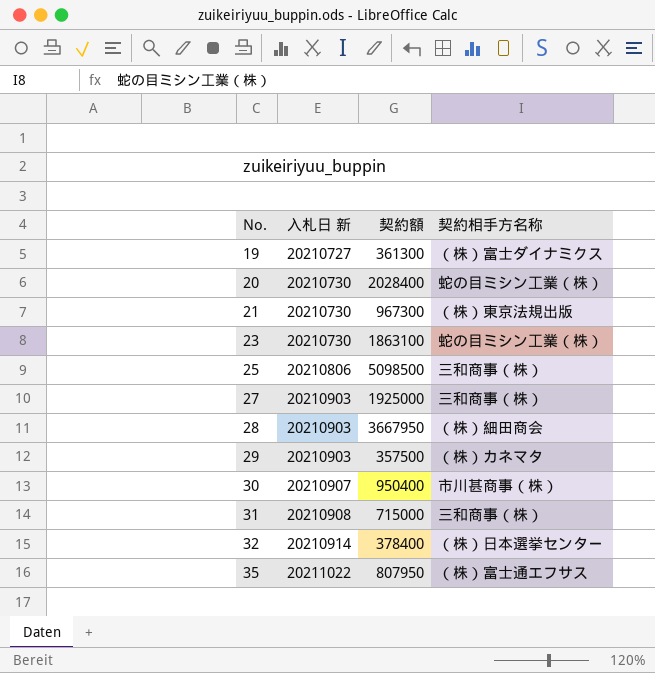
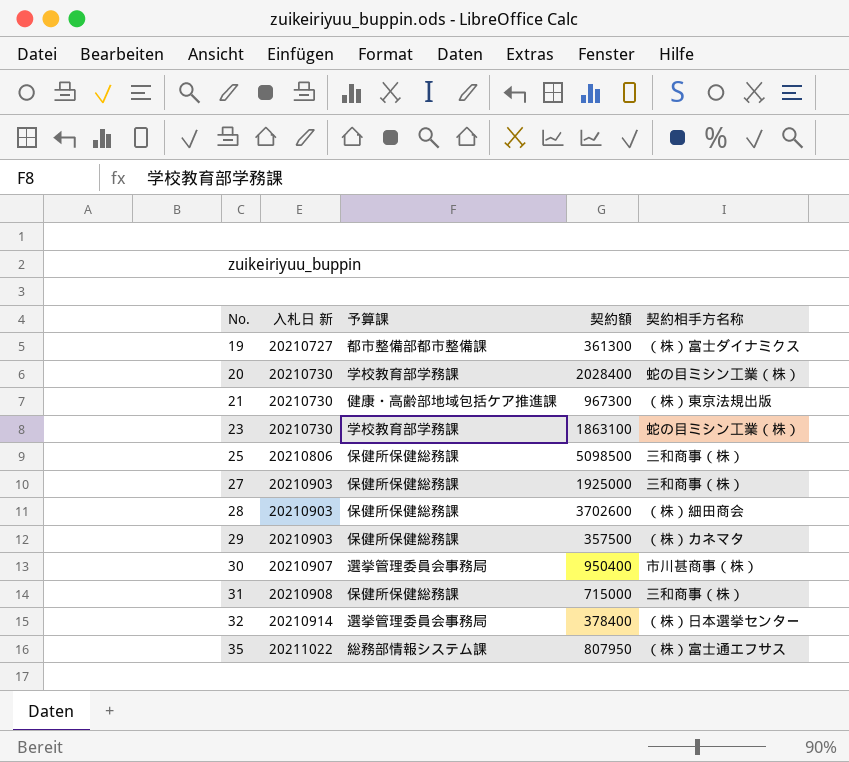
column 予算課 | position: none -> 3
28 | 契約額: 3667950 -> 3702600

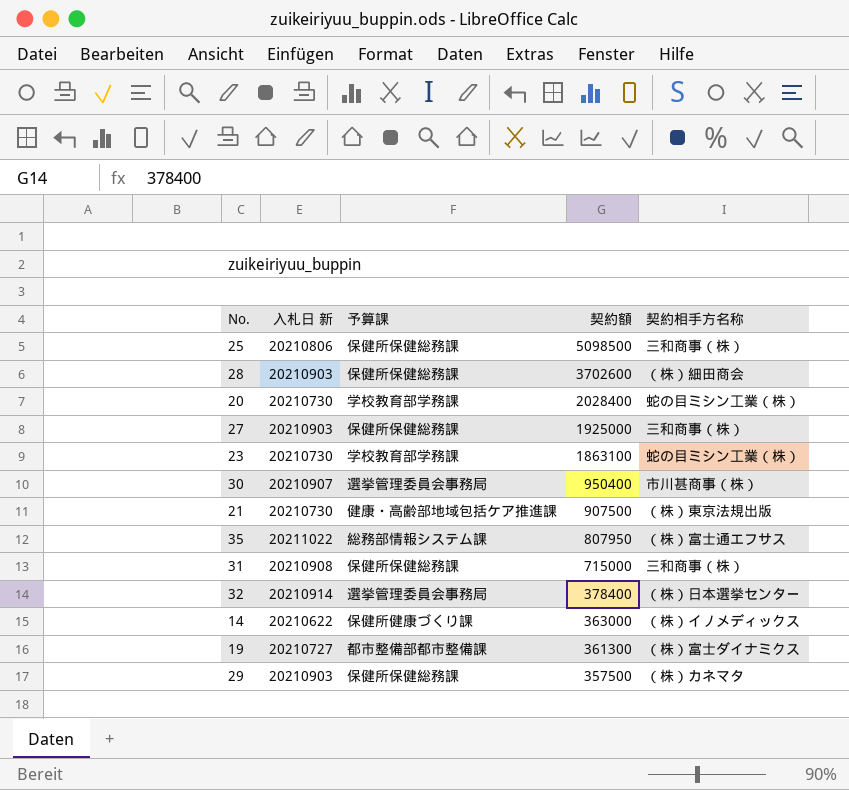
row order: No. ascending -> 契約額 descending
21 | 契約額: 967300 -> 907500
row 14: none -> 20210622 | 保健所健康づくり課 | 363000 | （株）イノメディックス

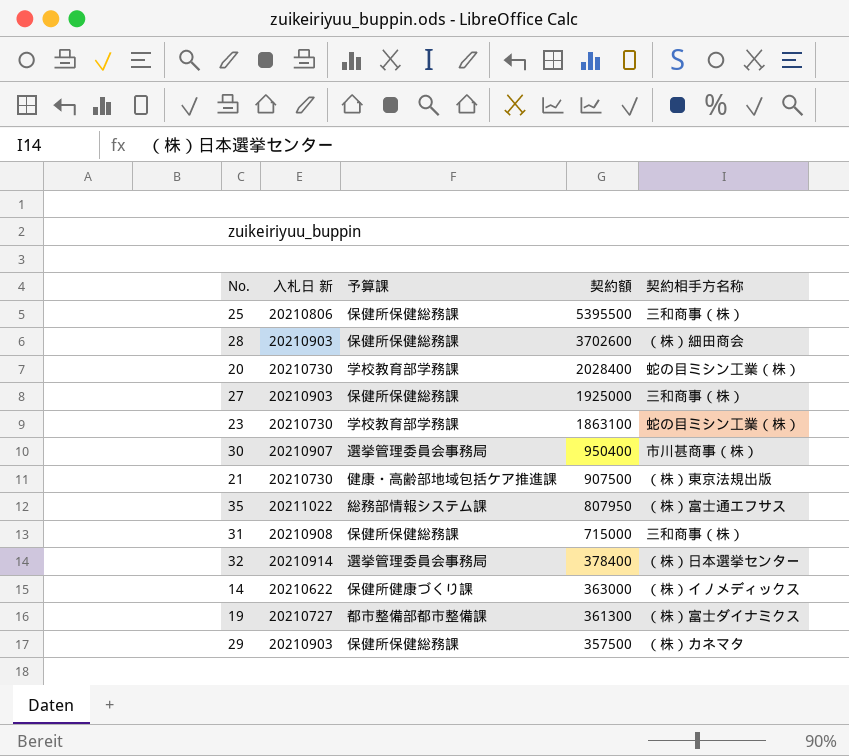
25 | 契約額: 5098500 -> 5395500

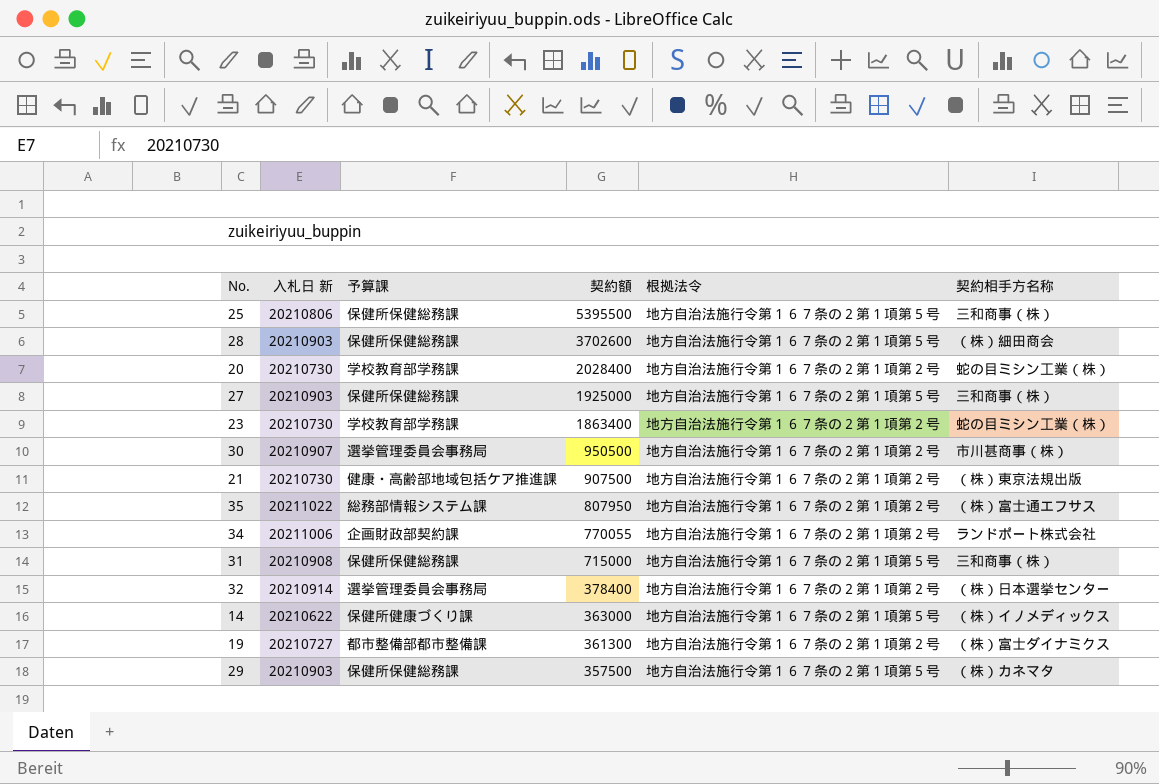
column 根拠法令 | position: none -> 5
23 | 契約額: 1863100 -> 1863400
30 | 契約額: 950400 -> 950500
row 34: none -> 20211006 | 企画財政部契約課 | 770055 | 地方自治法施行令第１６７条の２第１項第２号 | ランドポート株式会社

